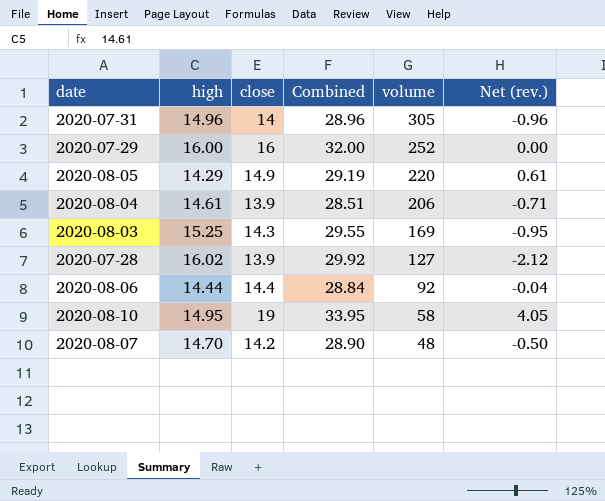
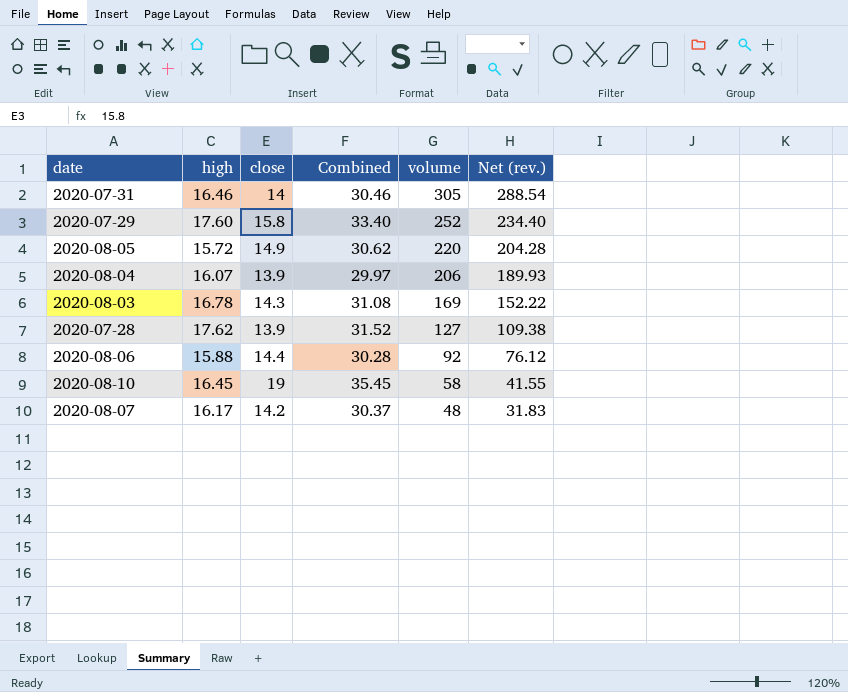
column Net (rev.) | formula: [close] - [high] -> [volume] - [high]
2020-07-31 | high: 14.96 -> 16.46
2020-07-31 | Combined: 28.96 -> 30.46
2020-07-29 | high: 16.00 -> 17.60
2020-07-29 | close: 16 -> 15.8
2020-07-29 | Combined: 32.00 -> 33.40
2020-08-05 | high: 14.29 -> 15.72
2020-08-05 | Combined: 29.19 -> 30.62
2020-08-04 | high: 14.61 -> 16.07
2020-08-04 | Combined: 28.51 -> 29.97
2020-08-03 | high: 15.25 -> 16.78
2020-08-03 | Combined: 29.55 -> 31.08
2020-07-28 | high: 16.02 -> 17.62
2020-07-28 | Combined: 29.92 -> 31.52
2020-08-06 | high: 14.44 -> 15.88
2020-08-06 | Combined: 28.84 -> 30.28
2020-08-10 | high: 14.95 -> 16.45
2020-08-10 | Combined: 33.95 -> 35.45
2020-08-07 | high: 14.70 -> 16.17
2020-08-07 | Combined: 28.90 -> 30.37

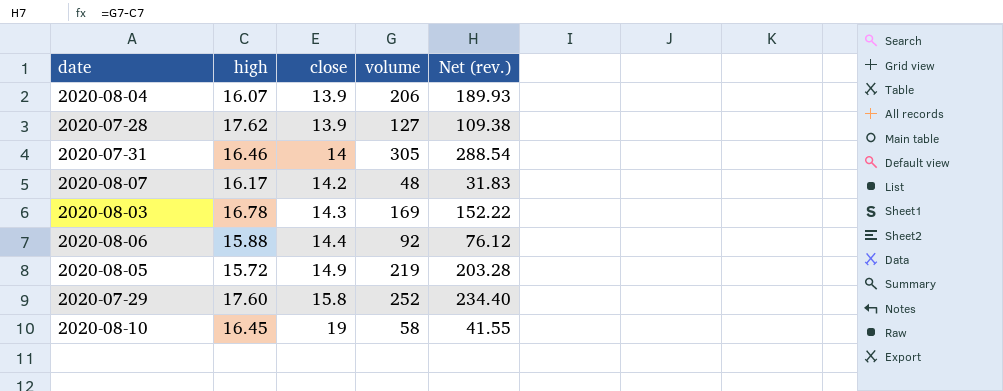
row order: volume descending -> close ascending
column Combined | formula: [high] + [close] -> none
2020-08-05 | volume: 220 -> 219
2020-08-05 | Net (rev.): 204.28 -> 203.28

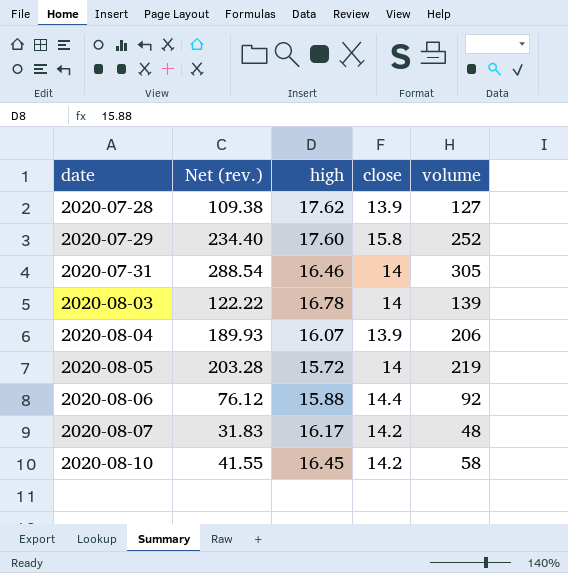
row order: close ascending -> date ascending
column Net (rev.) | position: 5 -> 2
2020-08-03 | Net (rev.): 152.22 -> 122.22
2020-08-03 | close: 14.3 -> 14
2020-08-03 | volume: 169 -> 139
2020-08-05 | close: 14.9 -> 14
2020-08-10 | close: 19 -> 14.2

